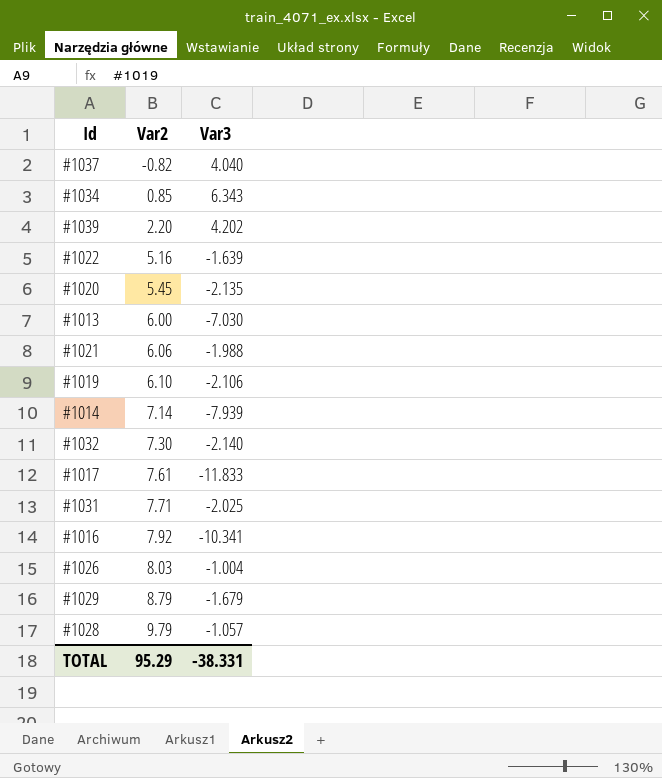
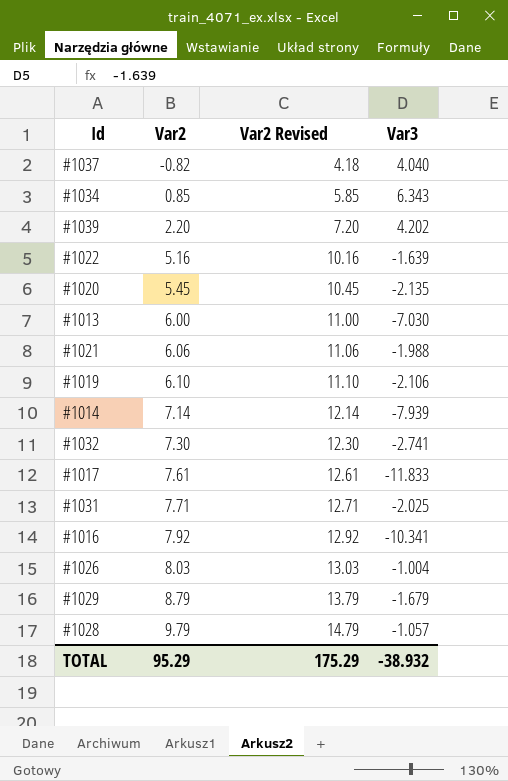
column Var2 Revised | formula: none -> [Var2] + 5
#1032 | Var3: -2.140 -> -2.741
TOTAL | Var3: -38.331 -> -38.932

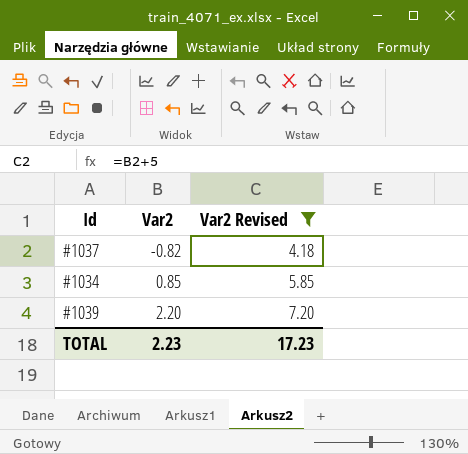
filter: none -> Var2 Revised <= 7.20
column Var3 | position: 4 -> none
TOTAL | Var2: 95.29 -> 2.23
TOTAL | Var2 Revised: 175.29 -> 17.23

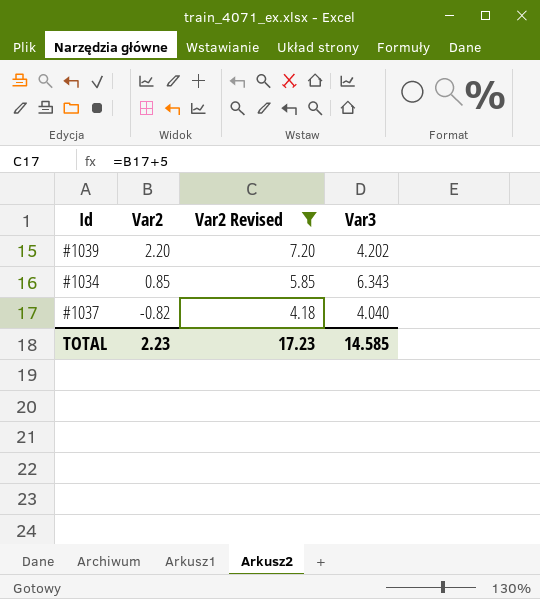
row order: Var2 ascending -> Var2 descending
column Var3 | position: none -> 4

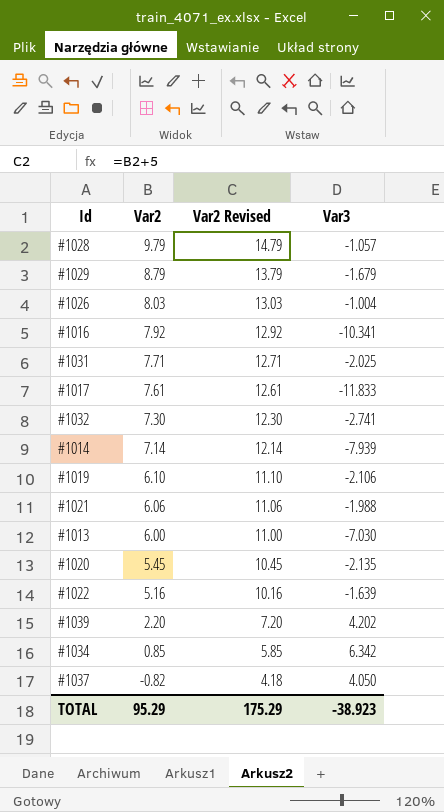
filter: Var2 Revised <= 7.20 -> none
#1034 | Var3: 6.343 -> 6.342
#1037 | Var3: 4.040 -> 4.050
TOTAL | Var2: 2.23 -> 95.29
TOTAL | Var2 Revised: 17.23 -> 175.29
TOTAL | Var3: 14.585 -> -38.923

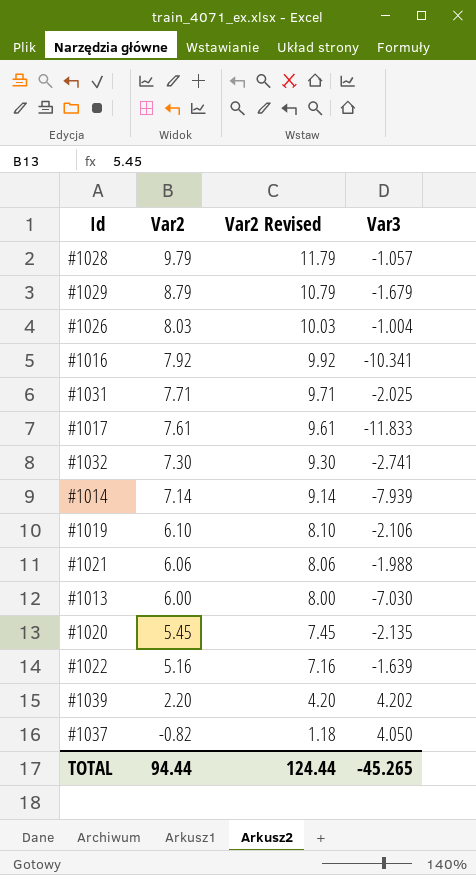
column Var2 Revised | formula: [Var2] + 5 -> [Var2] + 2
row #1034: 0.85 | 5.85 | 6.342 -> none
TOTAL | Var2: 95.29 -> 94.44
TOTAL | Var2 Revised: 175.29 -> 124.44
TOTAL | Var3: -38.923 -> -45.265

